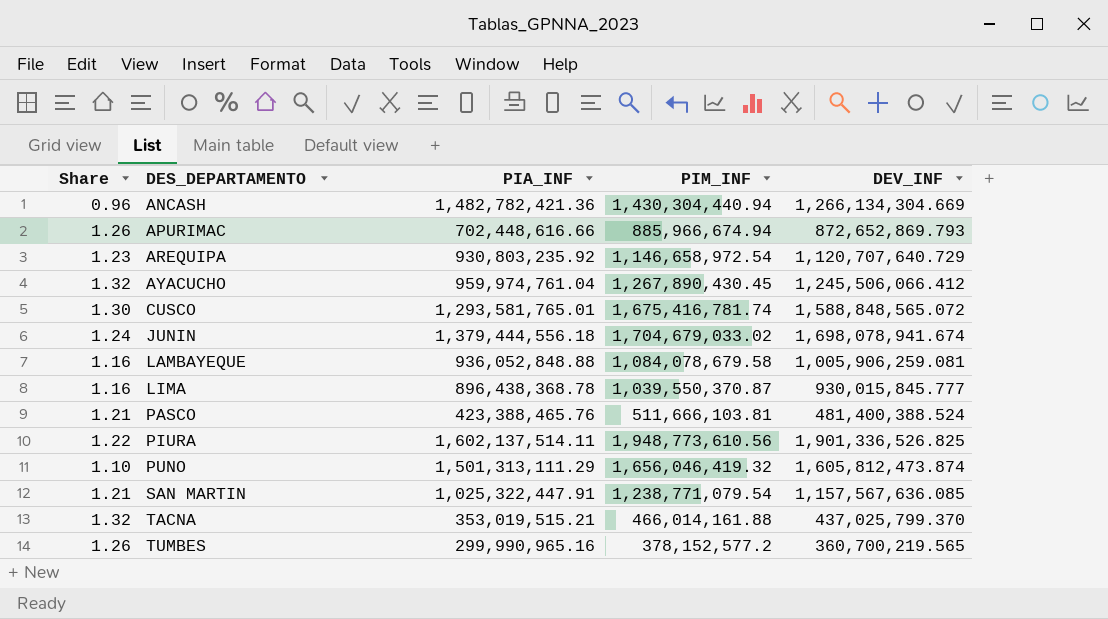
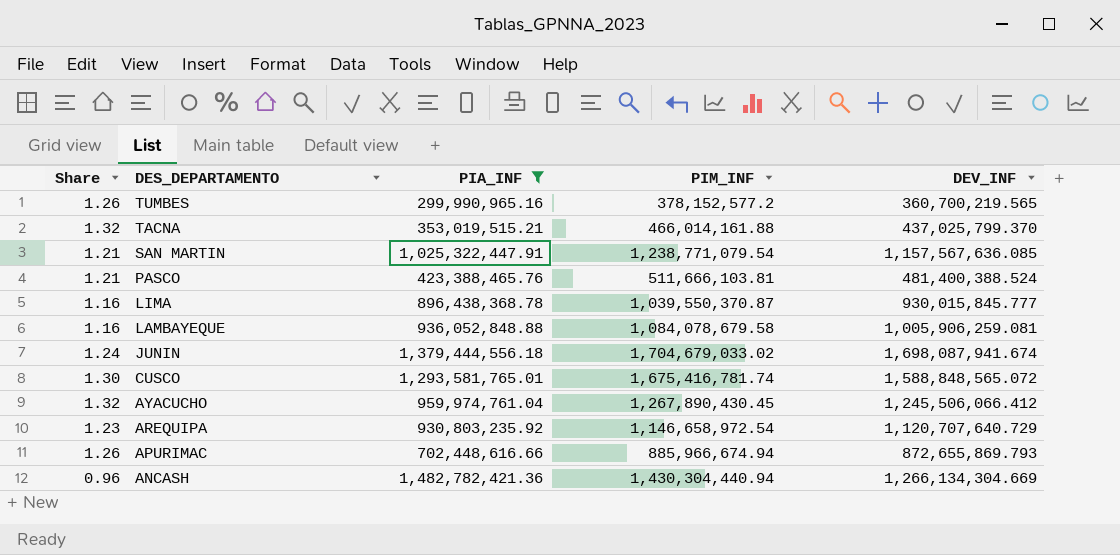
filter: none -> PIA_INF <= 1,482,782,421.36
row order: DES_DEPARTAMENTO ascending -> DES_DEPARTAMENTO descending
JUNIN | DEV_INF: 1,698,078,941.674 -> 1,698,087,941.674
APURIMAC | DEV_INF: 872,652,869.793 -> 872,655,869.793

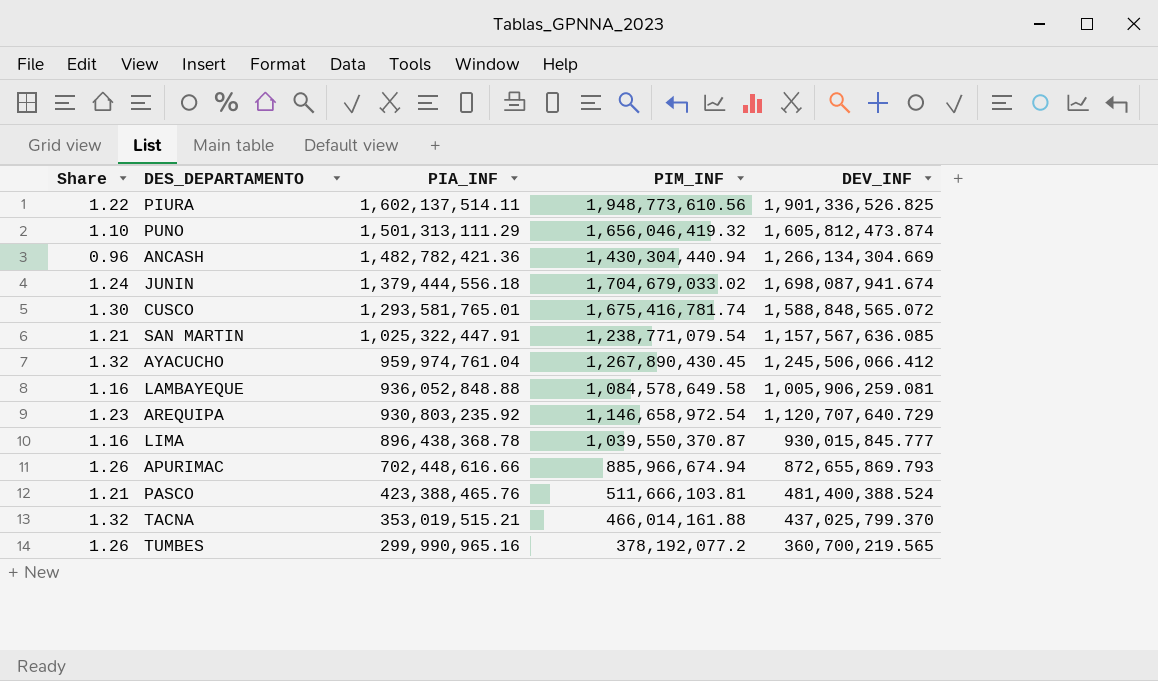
filter: PIA_INF <= 1,482,782,421.36 -> none
row order: DES_DEPARTAMENTO descending -> PIA_INF descending
LAMBAYEQUE | PIM_INF: 1,084,078,679.58 -> 1,084,578,649.58
TUMBES | PIM_INF: 378,152,577.2 -> 378,192,077.2

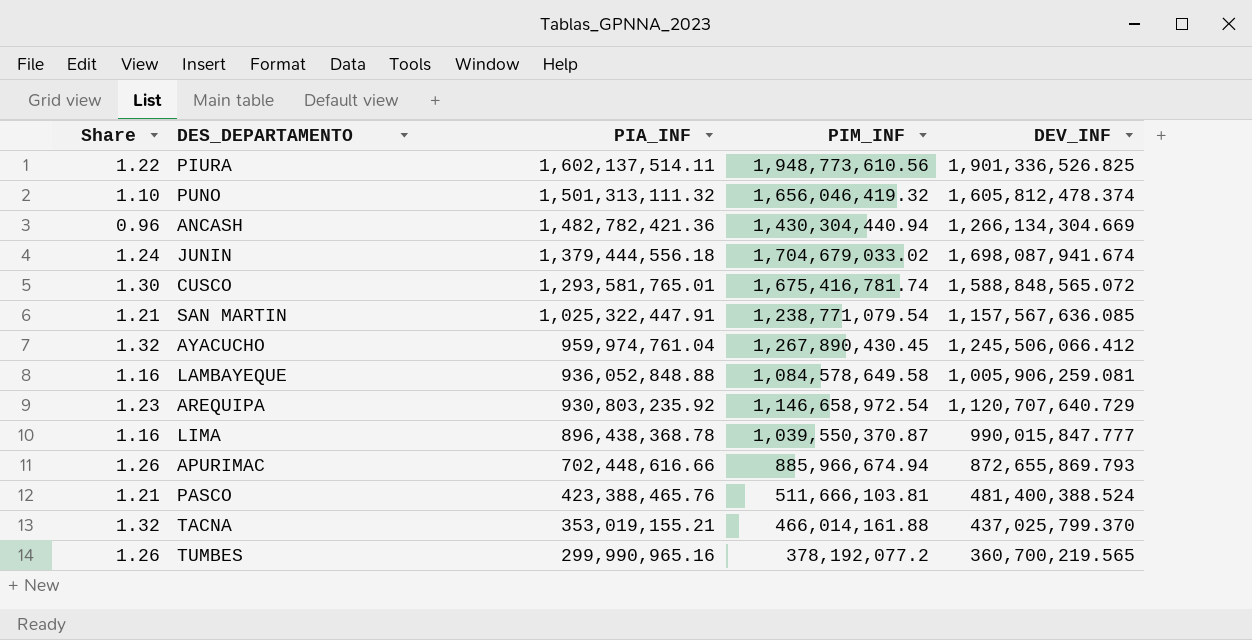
PUNO | PIA_INF: 1,501,313,111.29 -> 1,501,313,111.32
PUNO | DEV_INF: 1,605,812,473.874 -> 1,605,812,478.374
LIMA | DEV_INF: 930,015,845.777 -> 990,015,847.777
TACNA | PIA_INF: 353,019,515.21 -> 353,019,155.21

